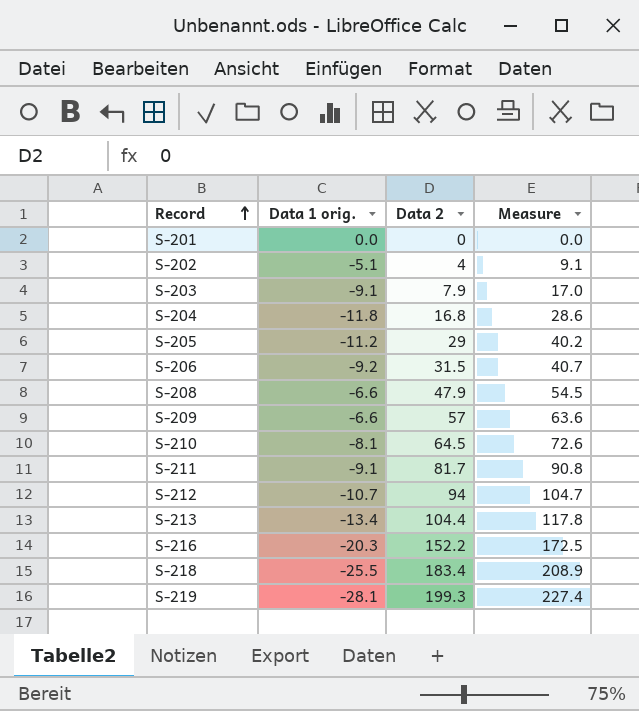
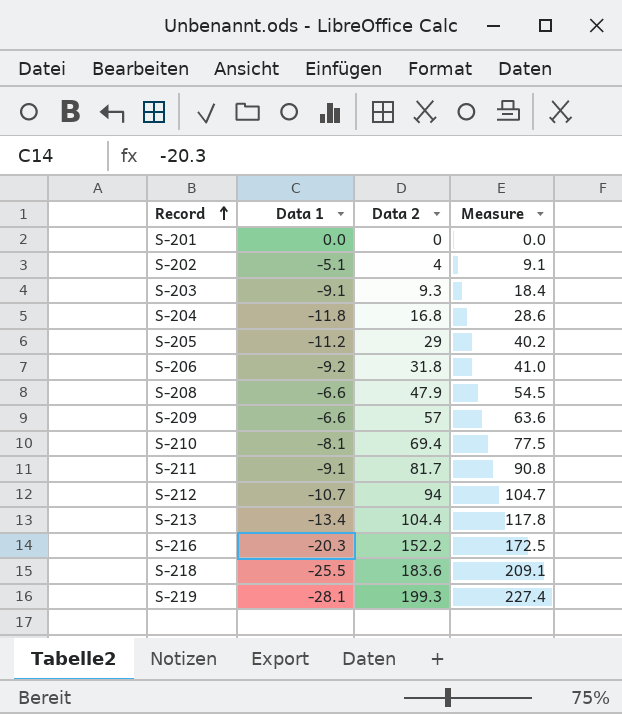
column name: Data 1 orig. -> Data 1
S-203 | Data 2: 7.9 -> 9.3
S-203 | Measure: 17.0 -> 18.4
S-206 | Data 2: 31.5 -> 31.8
S-206 | Measure: 40.7 -> 41.0
S-210 | Data 2: 64.5 -> 69.4
S-210 | Measure: 72.6 -> 77.5
S-218 | Data 2: 183.4 -> 183.6
S-218 | Measure: 208.9 -> 209.1

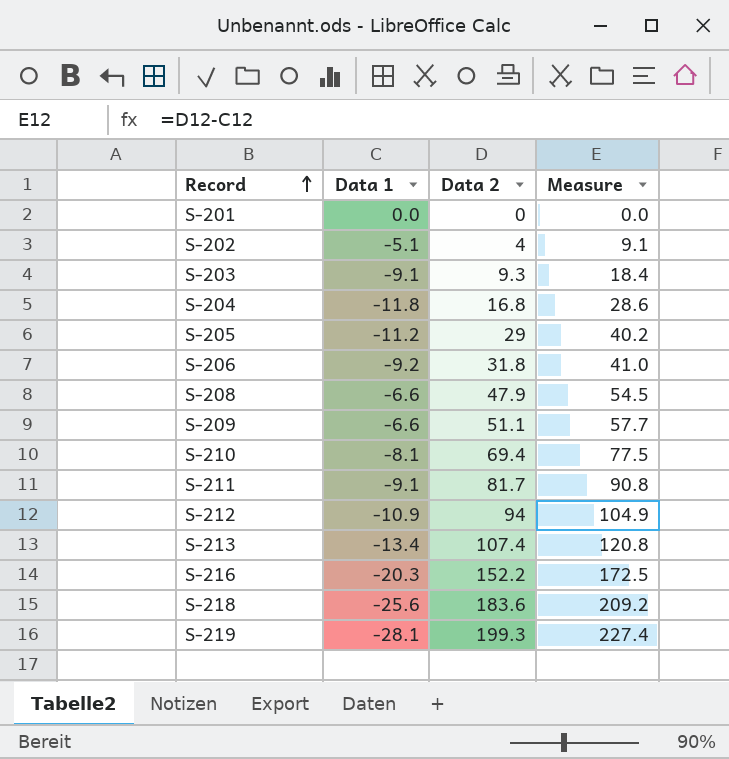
S-209 | Data 2: 57 -> 51.1
S-209 | Measure: 63.6 -> 57.7
S-212 | Data 1: -10.7 -> -10.9
S-212 | Measure: 104.7 -> 104.9
S-213 | Data 2: 104.4 -> 107.4
S-213 | Measure: 117.8 -> 120.8
S-218 | Data 1: -25.5 -> -25.6
S-218 | Measure: 209.1 -> 209.2

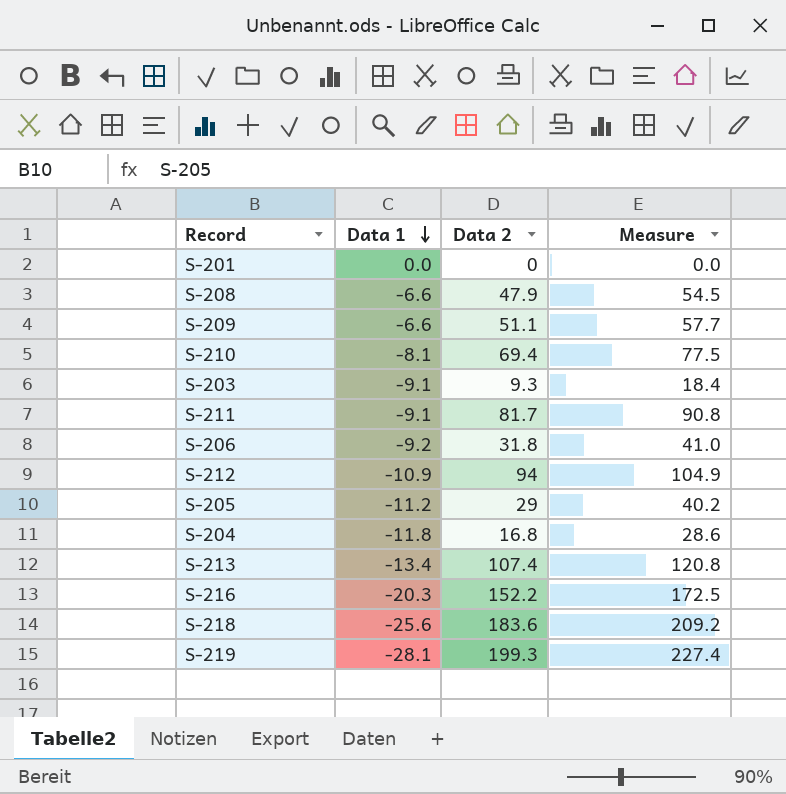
row order: Record ascending -> Data 1 descending
row S-202: -5.1 | 4 | 9.1 -> none

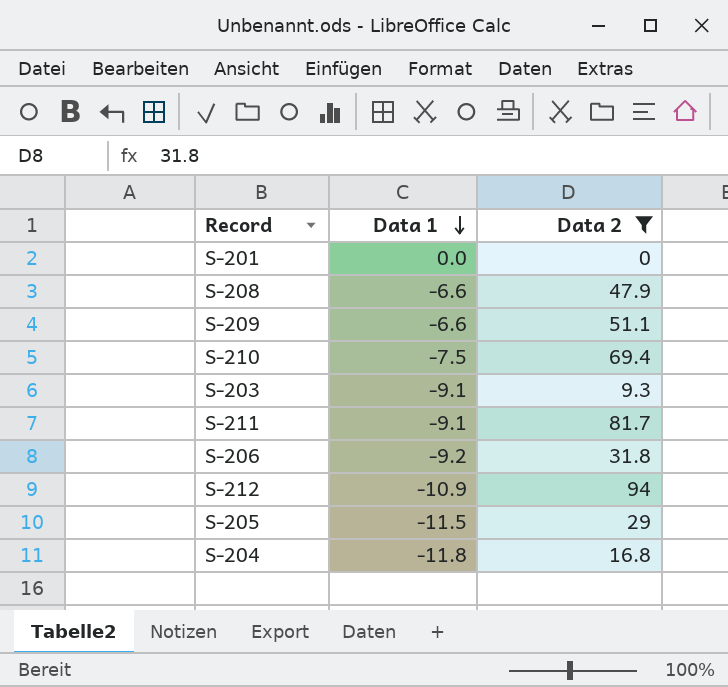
filter: none -> Data 2 <= 94
column Measure | formula: [Data 2] - [Data 1] -> none
S-210 | Data 1: -8.1 -> -7.5
S-205 | Data 1: -11.2 -> -11.5

